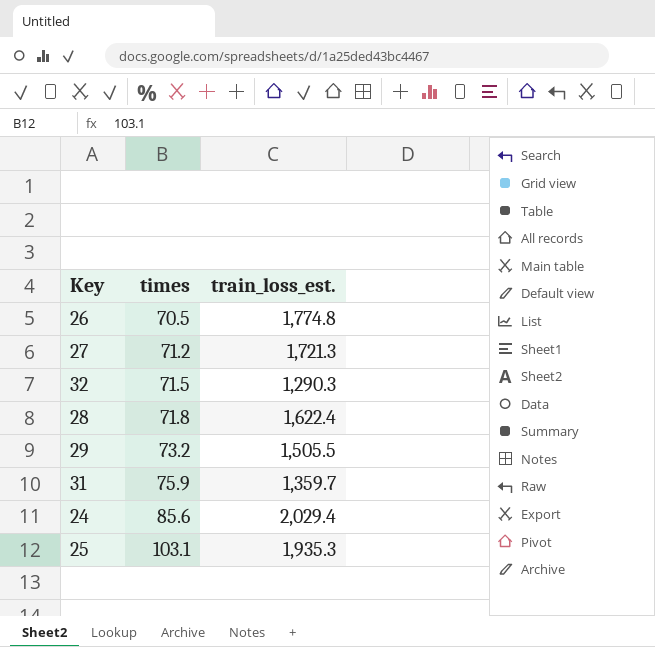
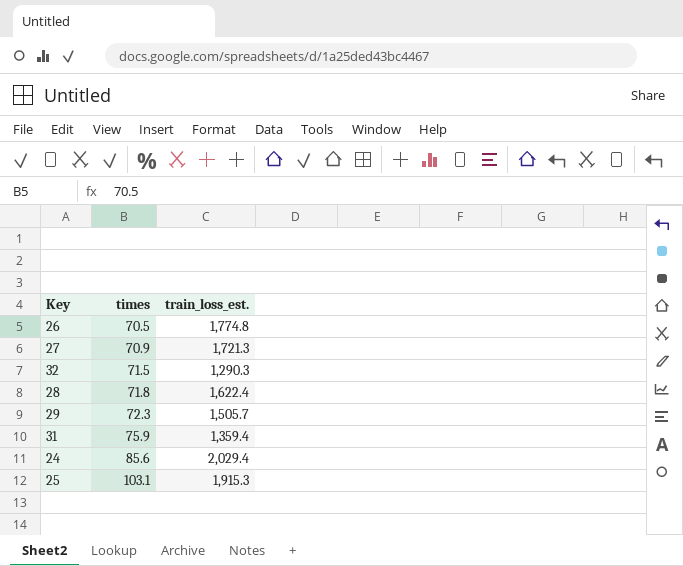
27 | times: 71.2 -> 70.9
29 | times: 73.2 -> 72.3
29 | train_loss_est.: 1,505.5 -> 1,505.7
31 | train_loss_est.: 1,359.7 -> 1,359.4
25 | train_loss_est.: 1,935.3 -> 1,915.3

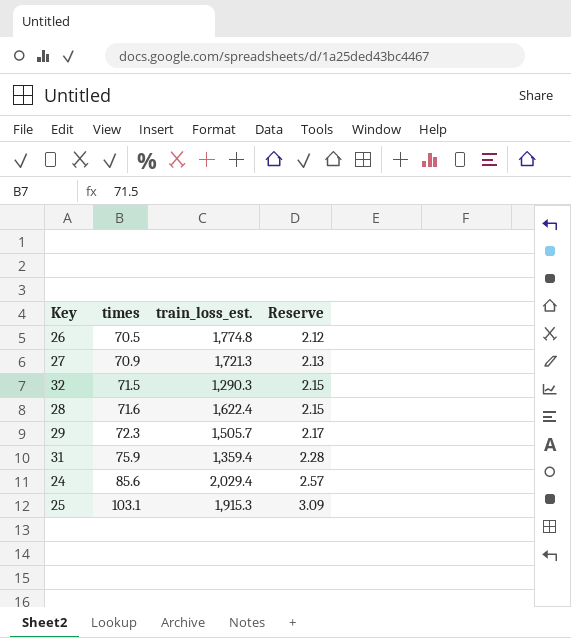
column Reserve | formula: none -> [times] * 0.03
28 | times: 71.8 -> 71.6

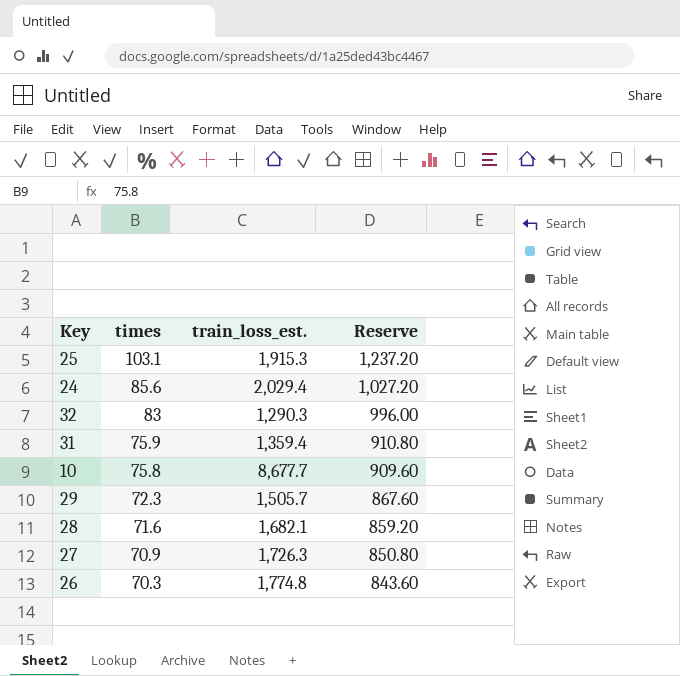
row order: times ascending -> times descending
column Reserve | formula: [times] * 0.03 -> [times] * 12
32 | times: 71.5 -> 83
row 10: none -> 75.8 | 8,677.7 | 909.60
28 | train_loss_est.: 1,622.4 -> 1,682.1
27 | train_loss_est.: 1,721.3 -> 1,726.3
26 | times: 70.5 -> 70.3

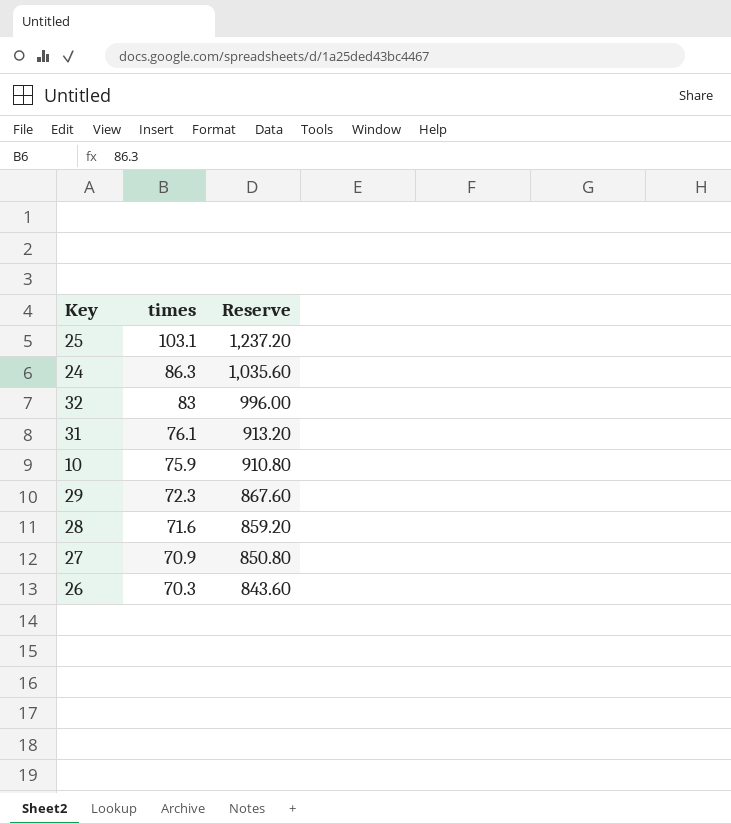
column train_loss_est. | position: 3 -> none
24 | times: 85.6 -> 86.3
24 | Reserve: 1,027.20 -> 1,035.60
31 | times: 75.9 -> 76.1
31 | Reserve: 910.80 -> 913.20
10 | times: 75.8 -> 75.9
10 | Reserve: 909.60 -> 910.80

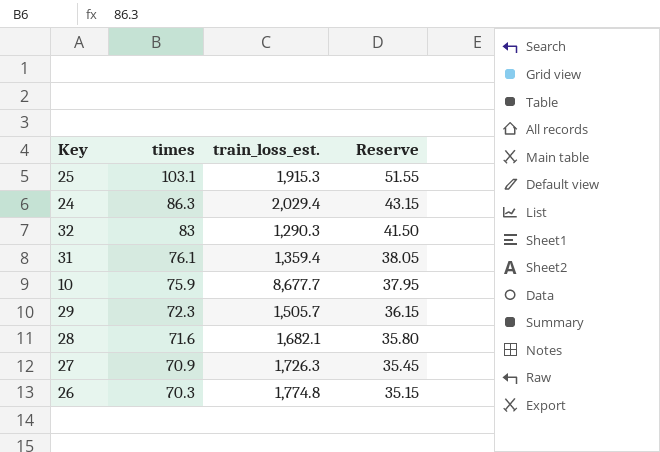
column train_loss_est. | position: none -> 3
column Reserve | formula: [times] * 12 -> [times] * 0.5

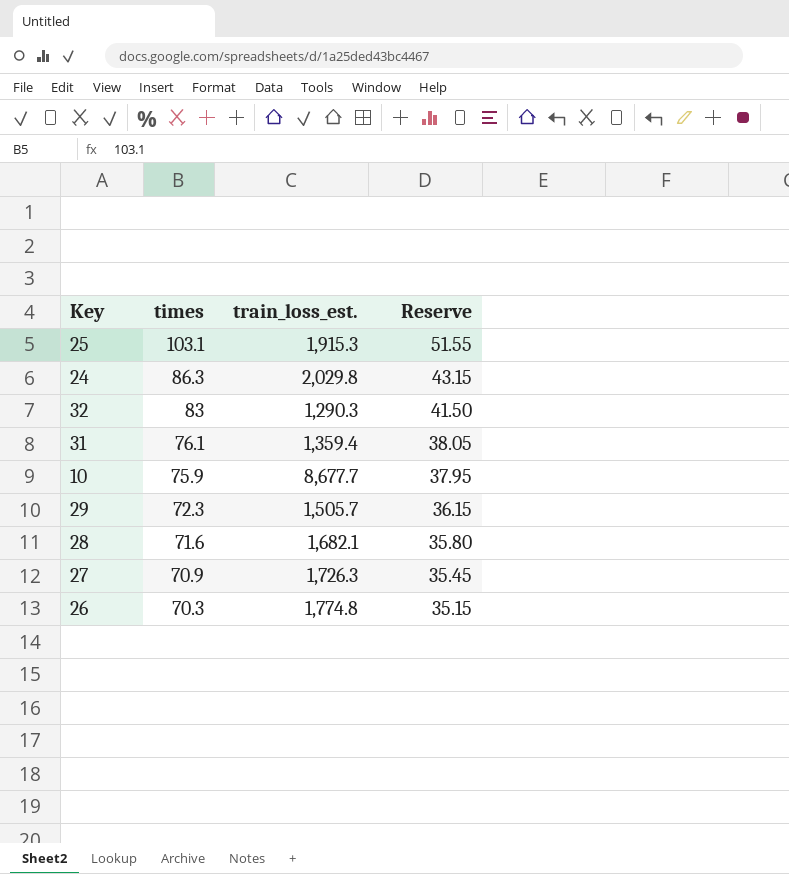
24 | train_loss_est.: 2,029.4 -> 2,029.8

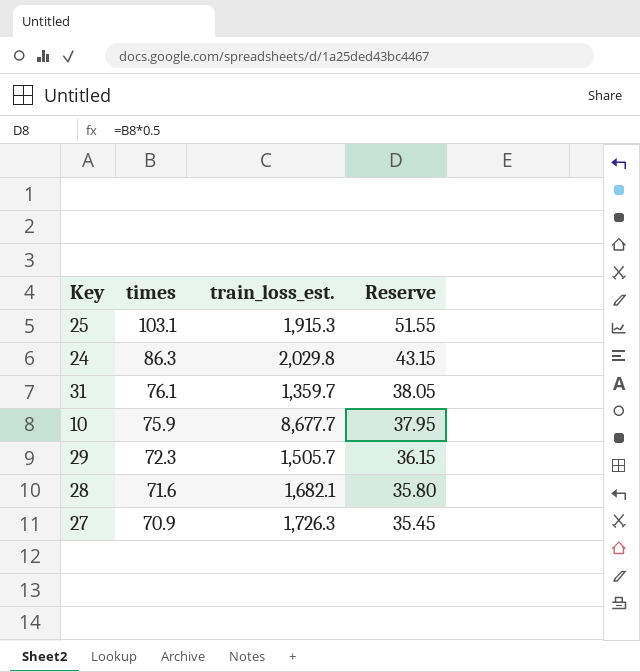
row 32: 83 | 1,290.3 | 41.50 -> none
row 26: 70.3 | 1,774.8 | 35.15 -> none
31 | train_loss_est.: 1,359.4 -> 1,359.7

